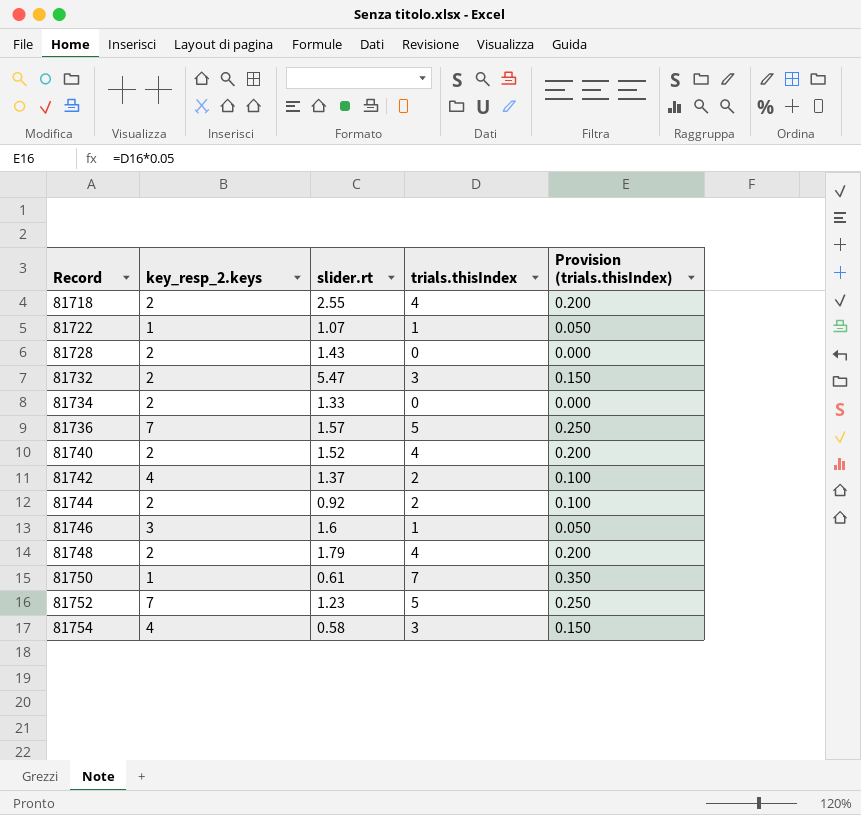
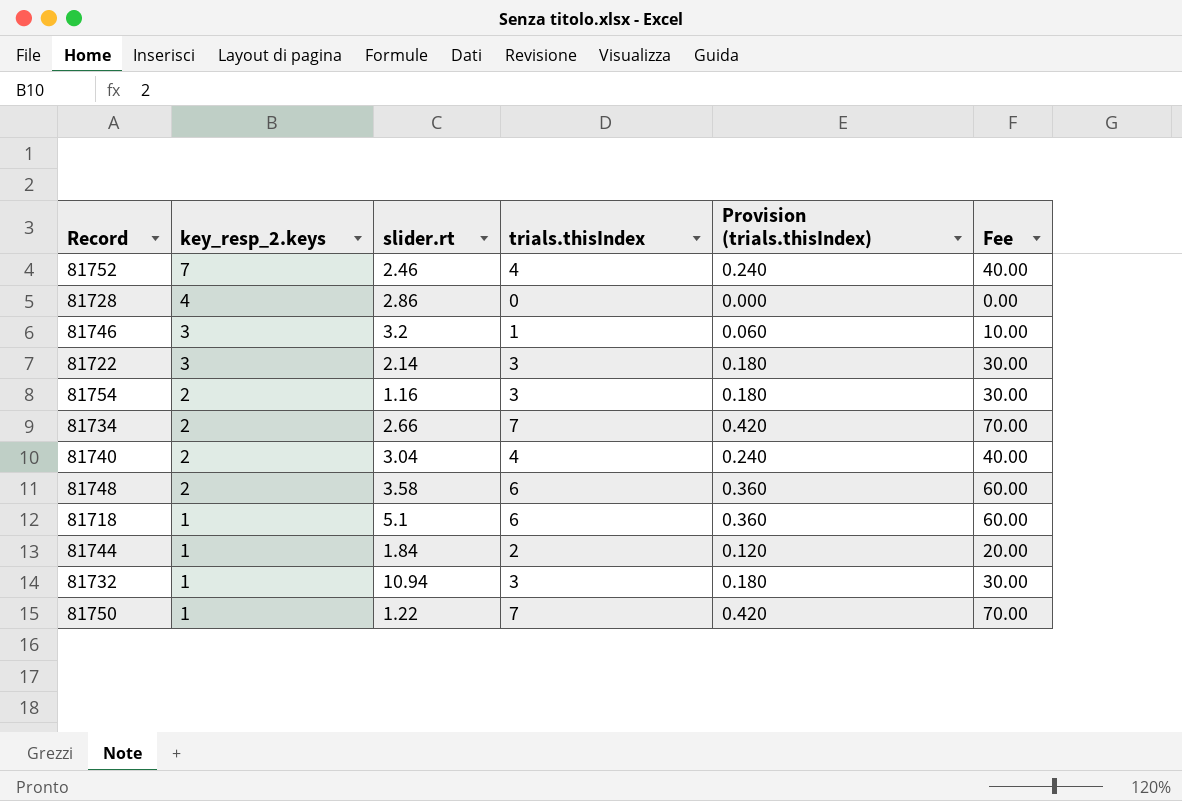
row order: Record ascending -> key_resp_2.keys descending
column Provision (trials.thisIndex) | formula: [trials.thisIndex] * 0.05 -> [trials.thisIndex] * 0.06
column Fee | formula: none -> [trials.thisIndex] * 10
row 81736: 7 | 1.57 | 5 | 0.250 -> none
row 81742: 4 | 1.37 | 2 | 0.100 -> none
81752 | slider.rt: 1.23 -> 2.46
81752 | trials.thisIndex: 5 -> 4
81728 | key_resp_2.keys: 2 -> 4
81728 | slider.rt: 1.43 -> 2.86
81746 | slider.rt: 1.6 -> 3.2
81722 | key_resp_2.keys: 1 -> 3
81722 | slider.rt: 1.07 -> 2.14
81722 | trials.thisIndex: 1 -> 3
81754 | key_resp_2.keys: 4 -> 2
81754 | slider.rt: 0.58 -> 1.16
81734 | slider.rt: 1.33 -> 2.66
81734 | trials.thisIndex: 0 -> 7
81740 | slider.rt: 1.52 -> 3.04
81748 | slider.rt: 1.79 -> 3.58
81748 | trials.thisIndex: 4 -> 6
81718 | key_resp_2.keys: 2 -> 1
81718 | slider.rt: 2.55 -> 5.1
81718 | trials.thisIndex: 4 -> 6
81744 | key_resp_2.keys: 2 -> 1
81744 | slider.rt: 0.92 -> 1.84
81732 | key_resp_2.keys: 2 -> 1
81732 | slider.rt: 5.47 -> 10.94
81750 | slider.rt: 0.61 -> 1.22

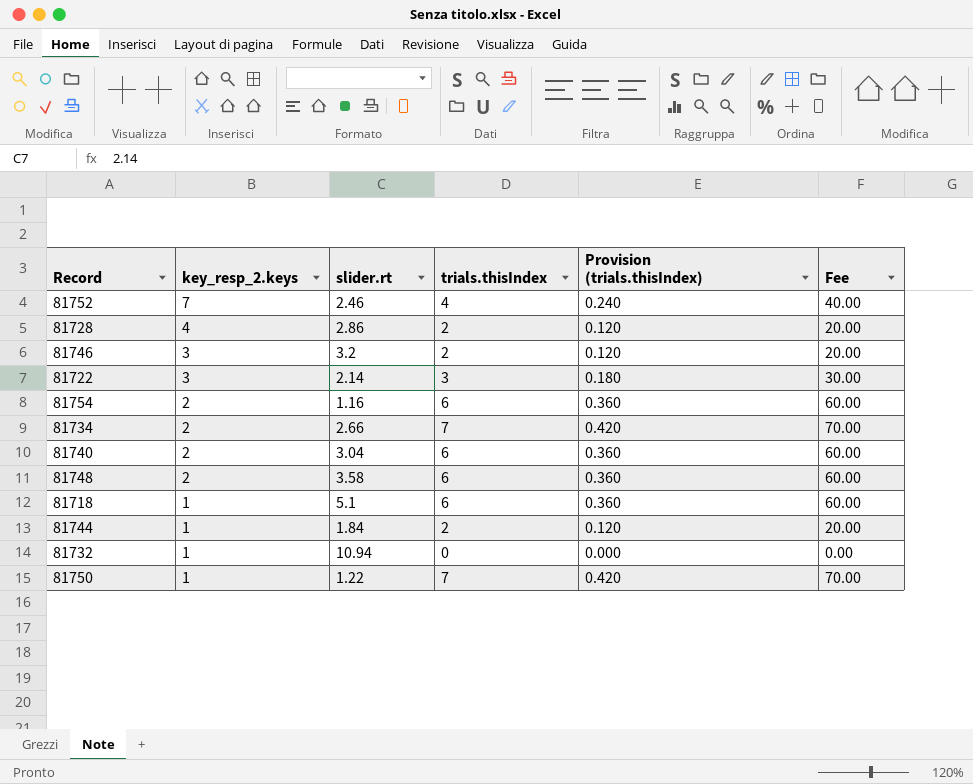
81728 | trials.thisIndex: 0 -> 2
81728 | Provision (trials.thisIndex): 0.000 -> 0.120
81728 | Fee: 0.00 -> 20.00
81746 | trials.thisIndex: 1 -> 2
81746 | Provision (trials.thisIndex): 0.060 -> 0.120
81746 | Fee: 10.00 -> 20.00
81754 | trials.thisIndex: 3 -> 6
81754 | Provision (trials.thisIndex): 0.180 -> 0.360
81754 | Fee: 30.00 -> 60.00
81740 | trials.thisIndex: 4 -> 6
81740 | Provision (trials.thisIndex): 0.240 -> 0.360
81740 | Fee: 40.00 -> 60.00
81732 | trials.thisIndex: 3 -> 0
81732 | Provision (trials.thisIndex): 0.180 -> 0.000
81732 | Fee: 30.00 -> 0.00

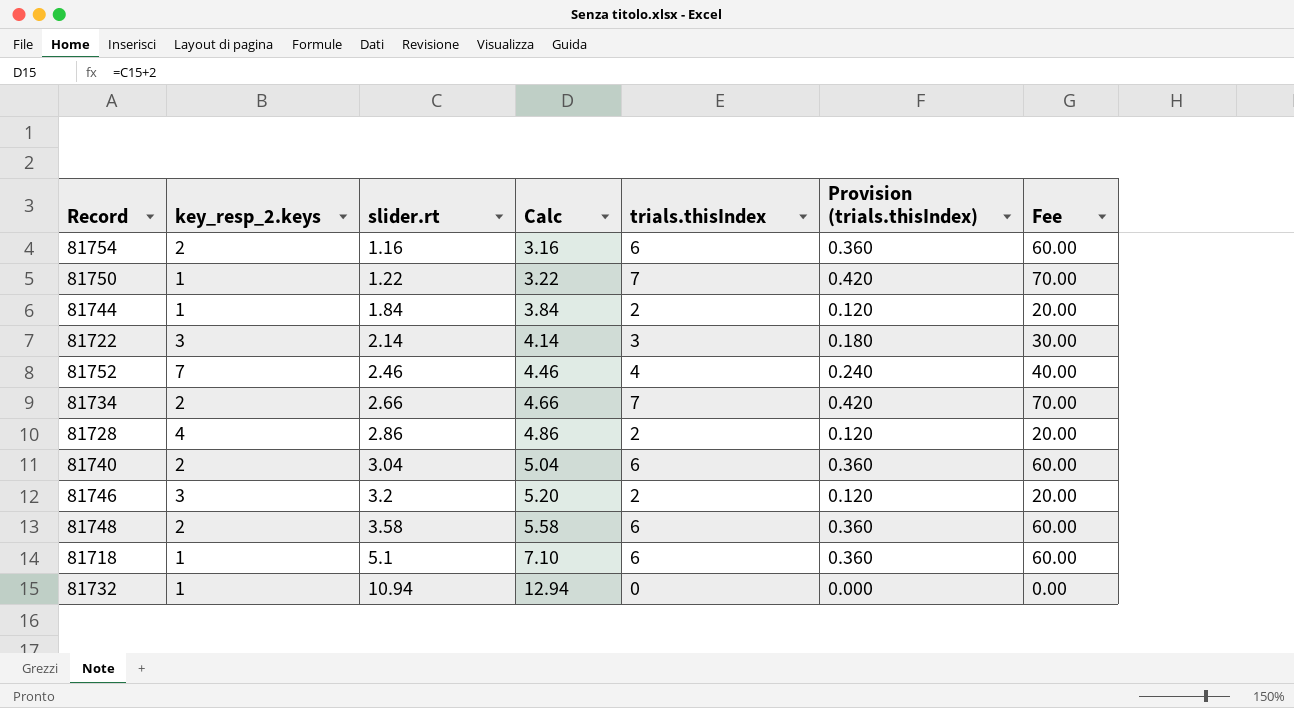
row order: key_resp_2.keys descending -> slider.rt ascending
column Calc | formula: none -> [slider.rt] + 2

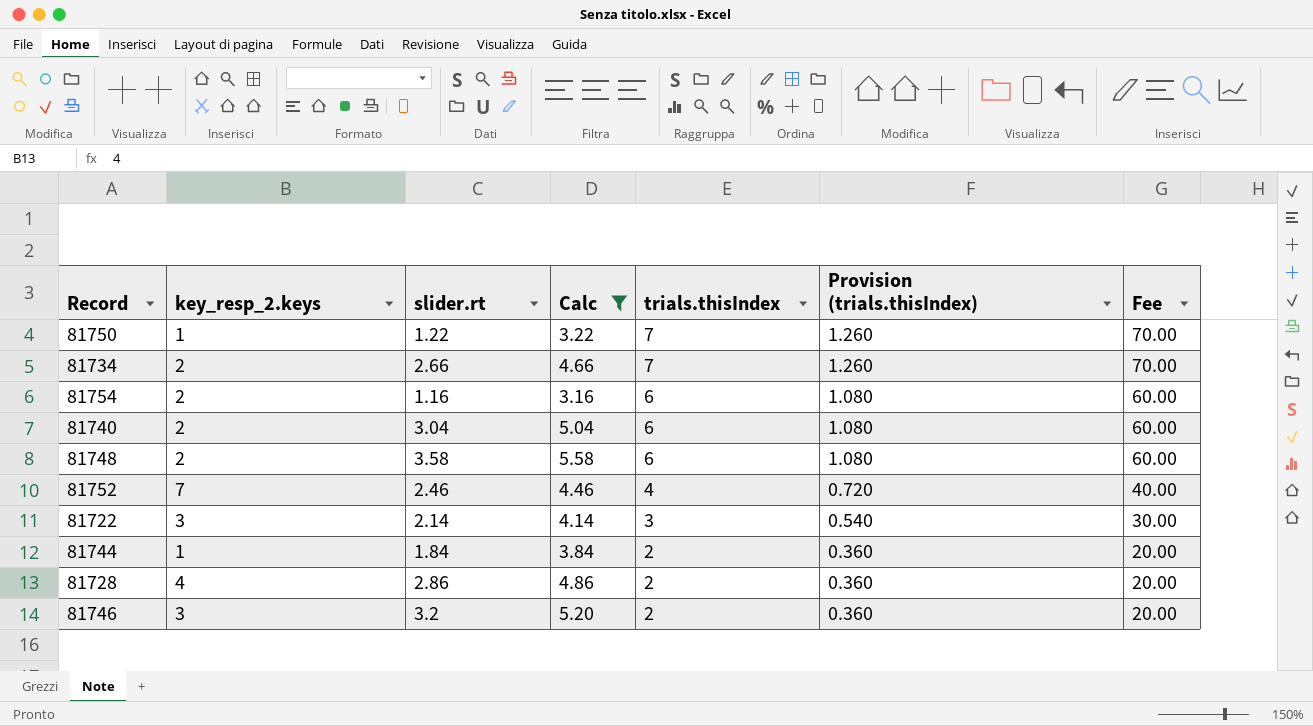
filter: none -> Calc <= 5.58
row order: slider.rt ascending -> trials.thisIndex descending
column Provision (trials.thisIndex) | formula: [trials.thisIndex] * 0.06 -> [trials.thisIndex] * 0.18

